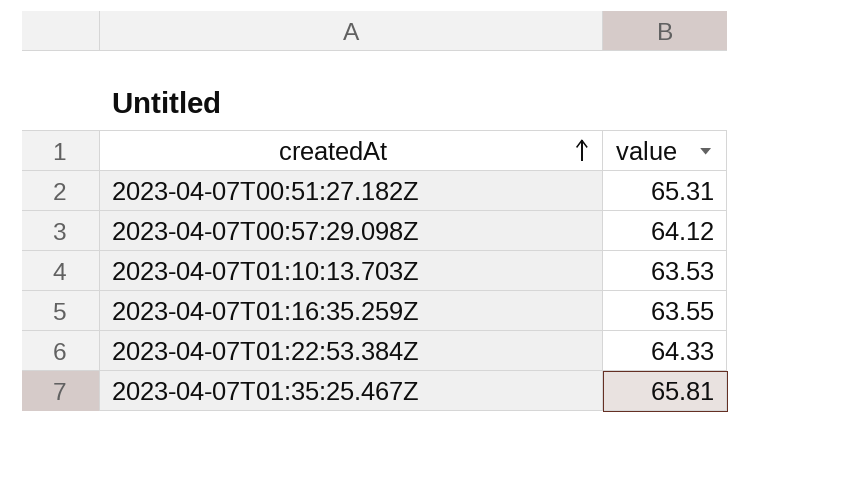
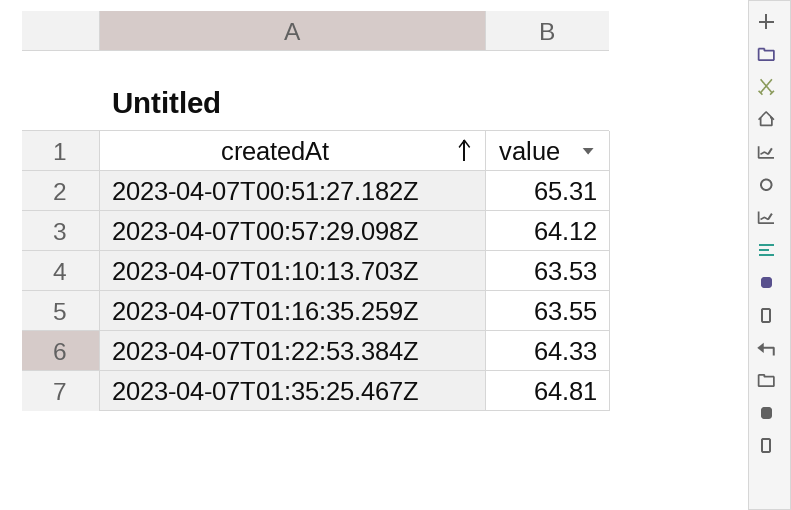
2023-04-07T01:35:25.467Z | value: 65.81 -> 64.81

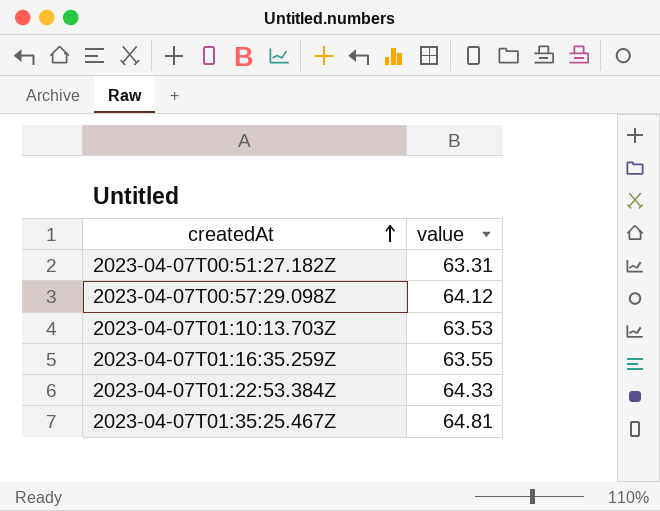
2023-04-07T00:51:27.182Z | value: 65.31 -> 63.31

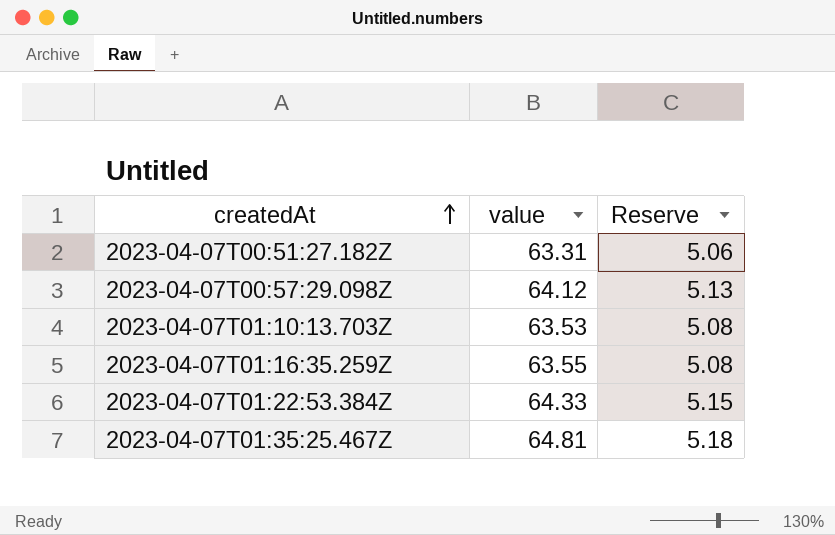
column Reserve | formula: none -> [value] * 0.08

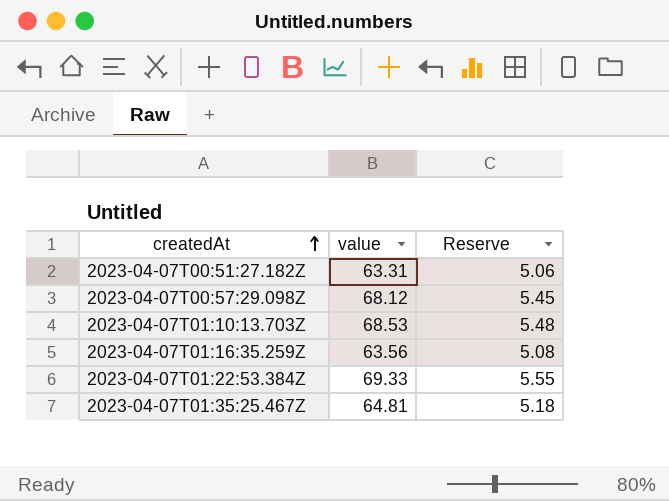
2023-04-07T00:57:29.098Z | value: 64.12 -> 68.12
2023-04-07T00:57:29.098Z | Reserve: 5.13 -> 5.45
2023-04-07T01:10:13.703Z | value: 63.53 -> 68.53
2023-04-07T01:10:13.703Z | Reserve: 5.08 -> 5.48
2023-04-07T01:16:35.259Z | value: 63.55 -> 63.56
2023-04-07T01:22:53.384Z | value: 64.33 -> 69.33
2023-04-07T01:22:53.384Z | Reserve: 5.15 -> 5.55

